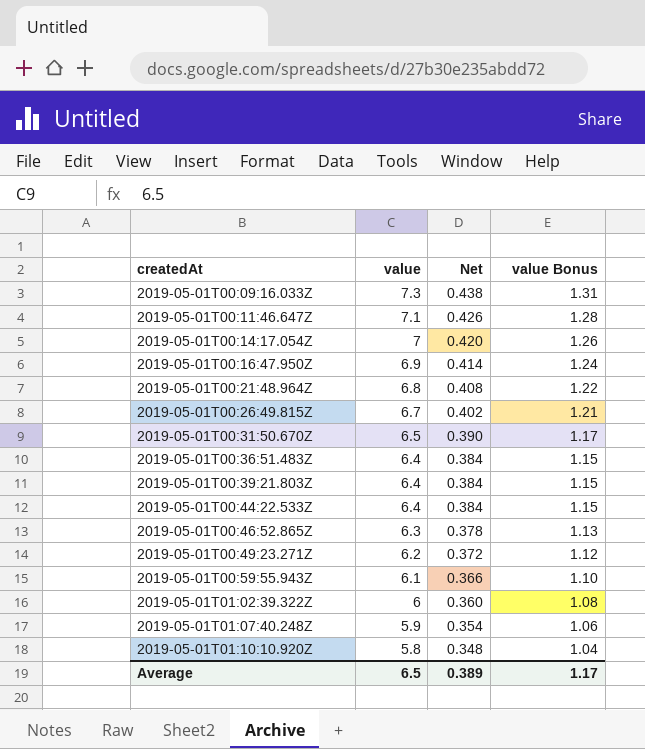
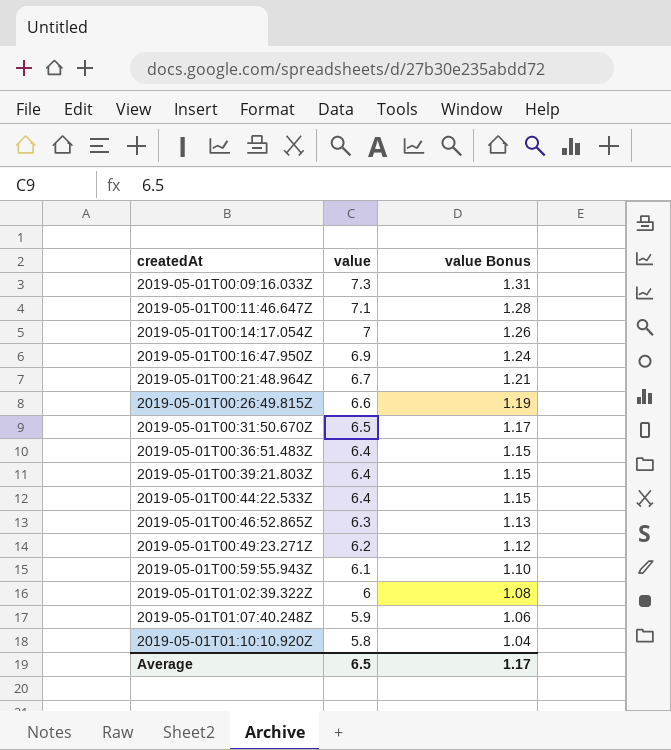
column Net | formula: [value] * 0.06 -> none
2019-05-01T00:21:48.964Z | value: 6.8 -> 6.7
2019-05-01T00:21:48.964Z | value Bonus: 1.22 -> 1.21
2019-05-01T00:26:49.815Z | value: 6.7 -> 6.6
2019-05-01T00:26:49.815Z | value Bonus: 1.21 -> 1.19

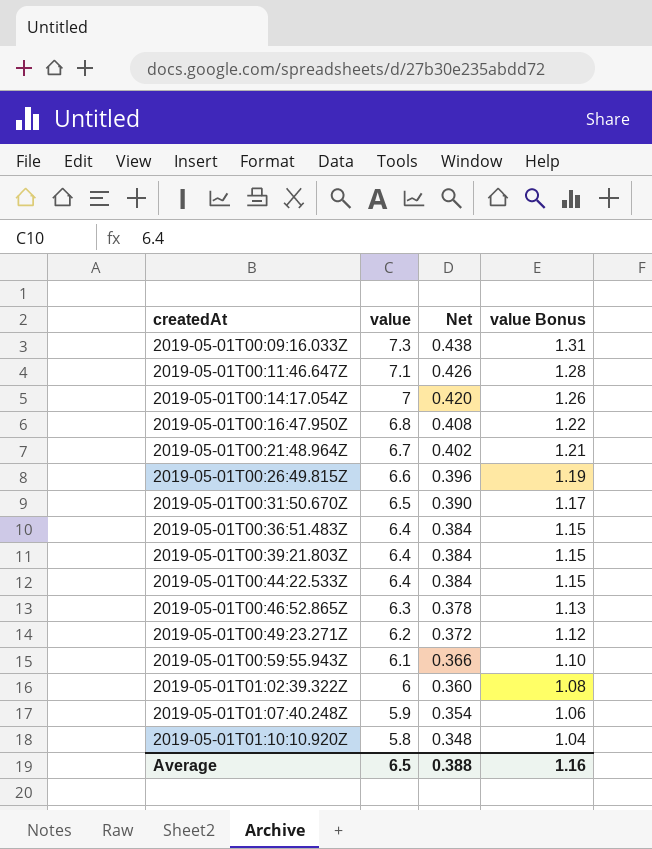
column Net | formula: none -> [value] * 0.06
2019-05-01T00:16:47.950Z | value: 6.9 -> 6.8
2019-05-01T00:16:47.950Z | value Bonus: 1.24 -> 1.22
Average | value Bonus: 1.17 -> 1.16

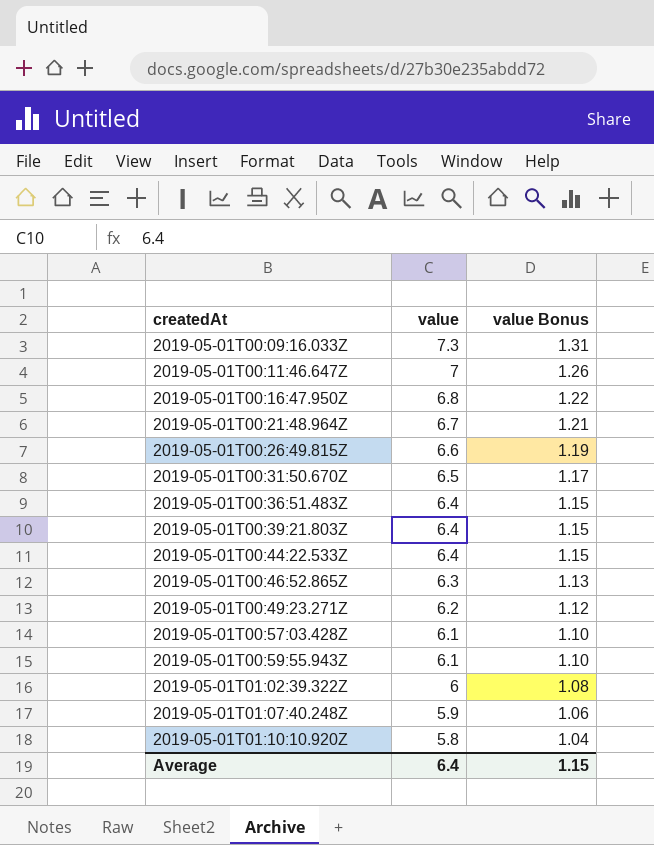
column Net | formula: [value] * 0.06 -> none
row 2019-05-01T00:14:17.054Z: 7 | 0.420 | 1.26 -> none
2019-05-01T00:11:46.647Z | value: 7.1 -> 7
2019-05-01T00:11:46.647Z | value Bonus: 1.28 -> 1.26
row 2019-05-01T00:57:03.428Z: none -> 6.1 | 1.10
Average | value: 6.5 -> 6.4
Average | value Bonus: 1.16 -> 1.15

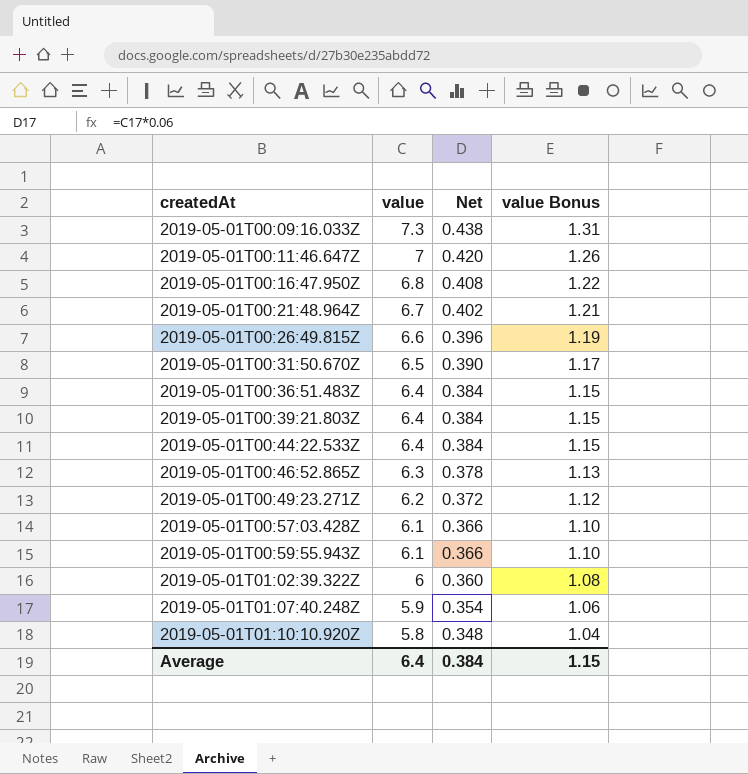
column Net | formula: none -> [value] * 0.06

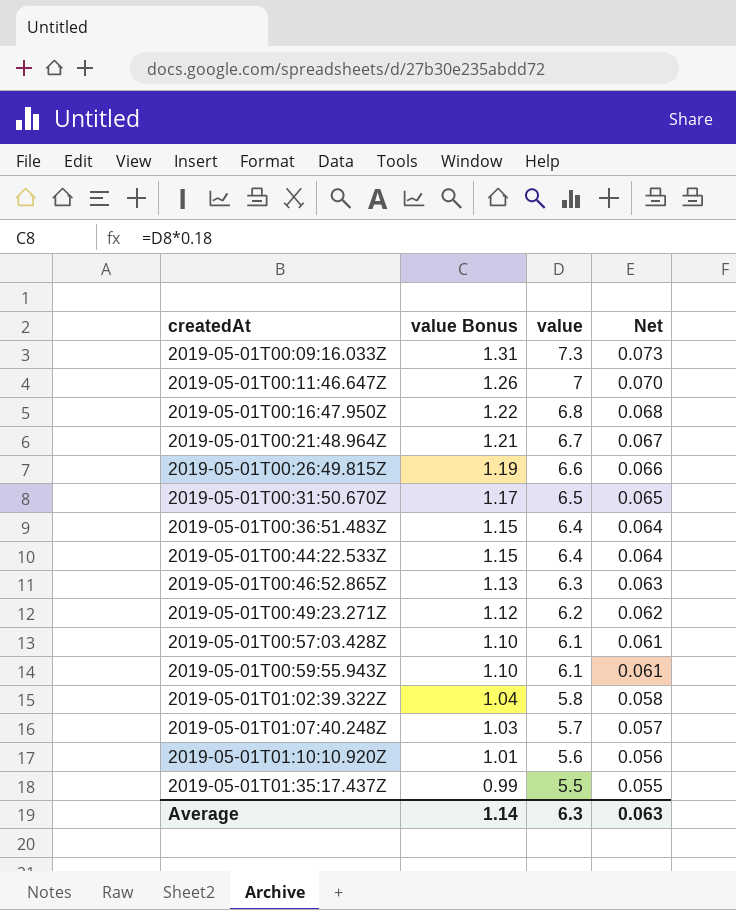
column value Bonus | position: 4 -> 2
column Net | formula: [value] * 0.06 -> [value] * 0.01
row 2019-05-01T00:39:21.803Z: 6.4 | 0.384 | 1.15 -> none
2019-05-01T01:02:39.322Z | value Bonus: 1.08 -> 1.04
2019-05-01T01:02:39.322Z | value: 6 -> 5.8
2019-05-01T01:07:40.248Z | value Bonus: 1.06 -> 1.03
2019-05-01T01:07:40.248Z | value: 5.9 -> 5.7
2019-05-01T01:10:10.920Z | value Bonus: 1.04 -> 1.01
2019-05-01T01:10:10.920Z | value: 5.8 -> 5.6
row 2019-05-01T01:35:17.437Z: none -> 0.99 | 5.5 | 0.055
Average | value Bonus: 1.15 -> 1.14
Average | value: 6.4 -> 6.3
Average | Net: 0.384 -> 0.063

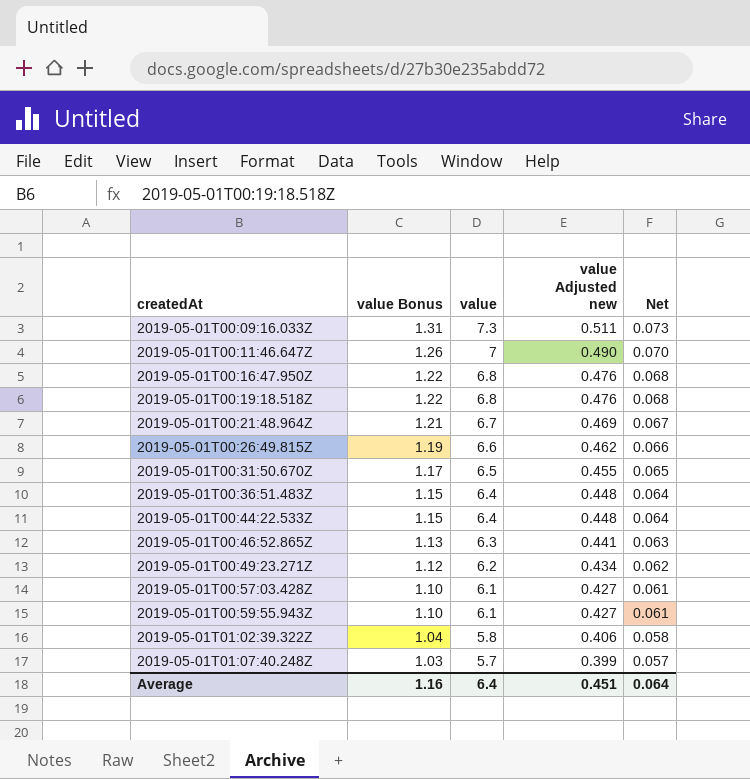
column value Adjusted new | formula: none -> [value] * 0.07
row 2019-05-01T01:10:10.920Z: 1.01 | 5.6 | 0.056 -> none
row 2019-05-01T01:35:17.437Z: 0.99 | 5.5 | 0.055 -> none
row 2019-05-01T00:19:18.518Z: none -> 1.22 | 6.8 | 0.476 | 0.068
Average | value Bonus: 1.14 -> 1.16
Average | value: 6.3 -> 6.4
Average | Net: 0.063 -> 0.064

